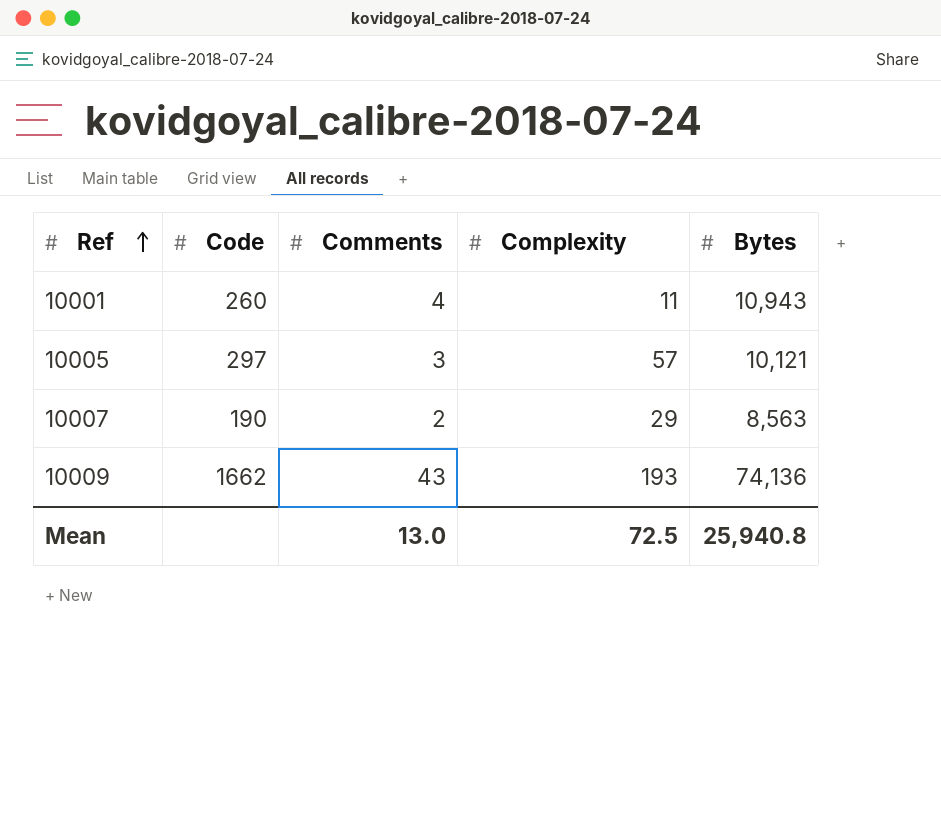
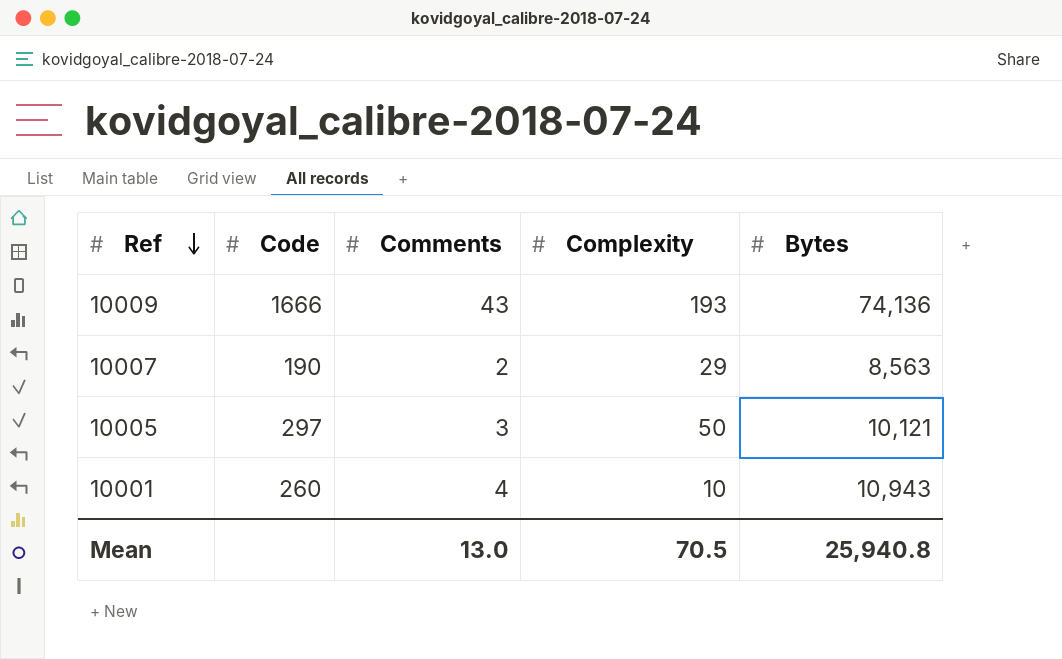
row order: Ref ascending -> Ref descending
10009 | Code: 1662 -> 1666
10005 | Complexity: 57 -> 50
10001 | Complexity: 11 -> 10
Mean | Complexity: 72.5 -> 70.5

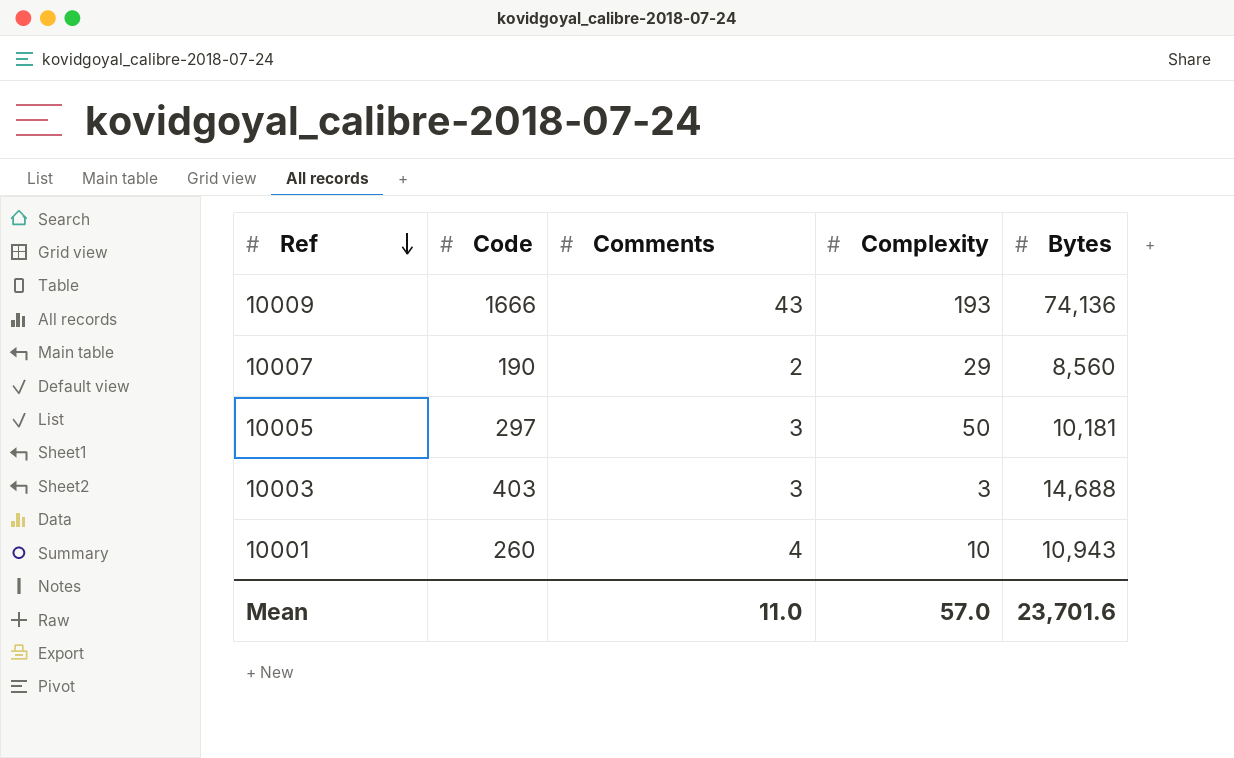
10007 | Bytes: 8,563 -> 8,560
10005 | Bytes: 10,121 -> 10,181
row 10003: none -> 403 | 3 | 3 | 14,688
Mean | Comments: 13.0 -> 11.0
Mean | Complexity: 70.5 -> 57.0
Mean | Bytes: 25,940.8 -> 23,701.6

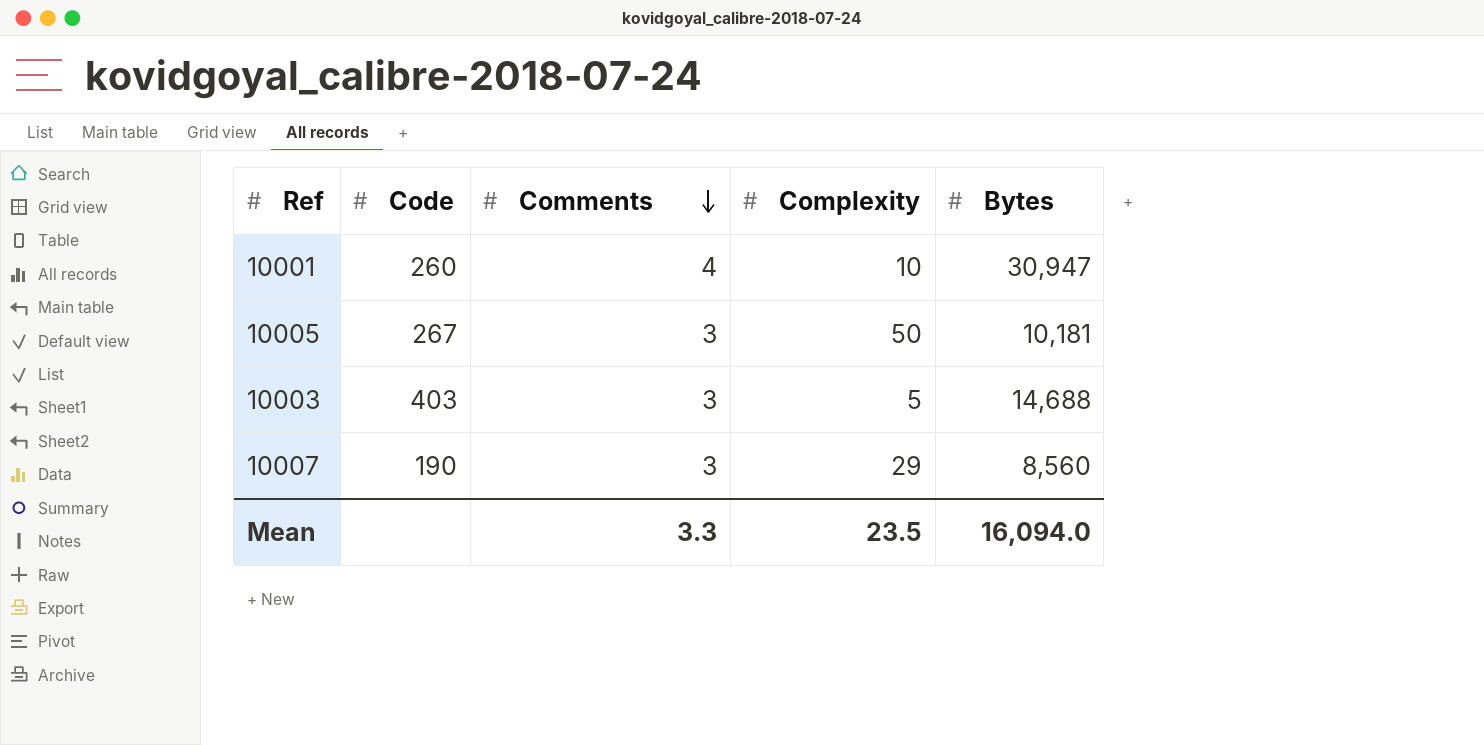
row order: Ref descending -> Comments descending
row 10009: 1666 | 43 | 193 | 74,136 -> none
10001 | Bytes: 10,943 -> 30,947
10005 | Code: 297 -> 267
10003 | Complexity: 3 -> 5
10007 | Comments: 2 -> 3
Mean | Comments: 11.0 -> 3.3
Mean | Complexity: 57.0 -> 23.5
Mean | Bytes: 23,701.6 -> 16,094.0

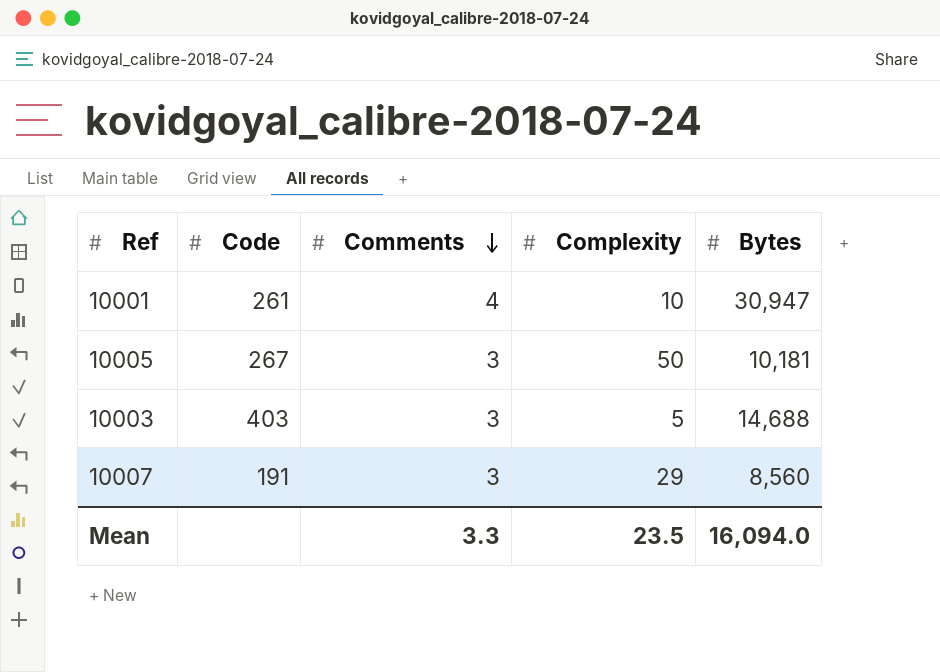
10001 | Code: 260 -> 261
10007 | Code: 190 -> 191

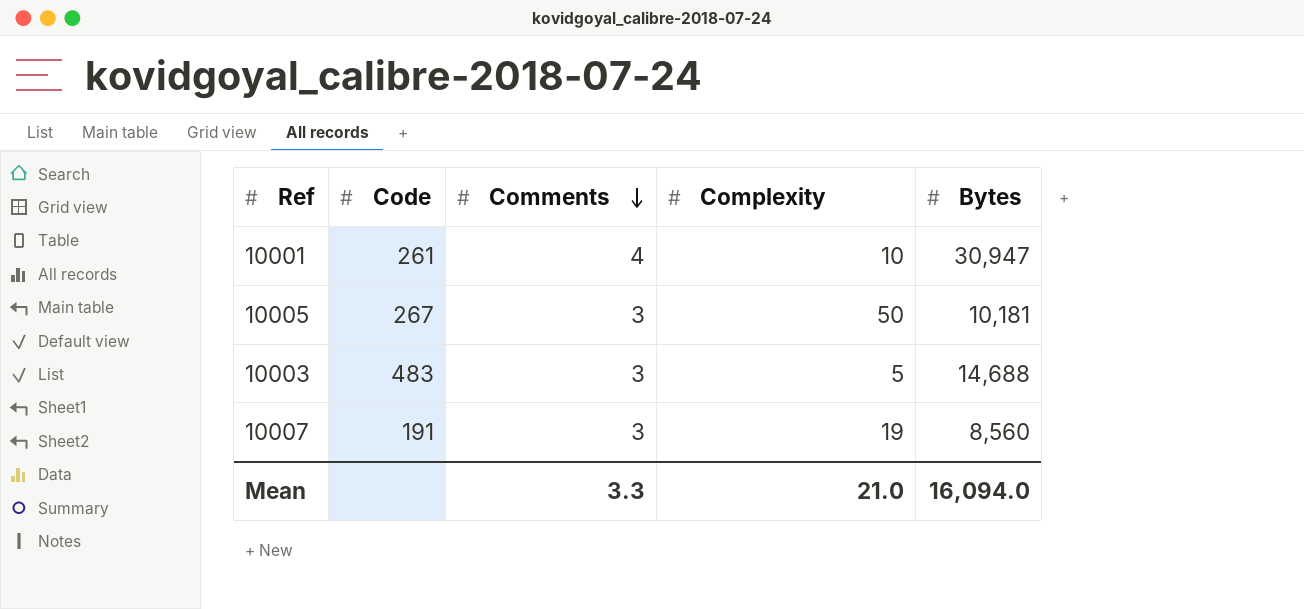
10003 | Code: 403 -> 483
10007 | Complexity: 29 -> 19
Mean | Complexity: 23.5 -> 21.0

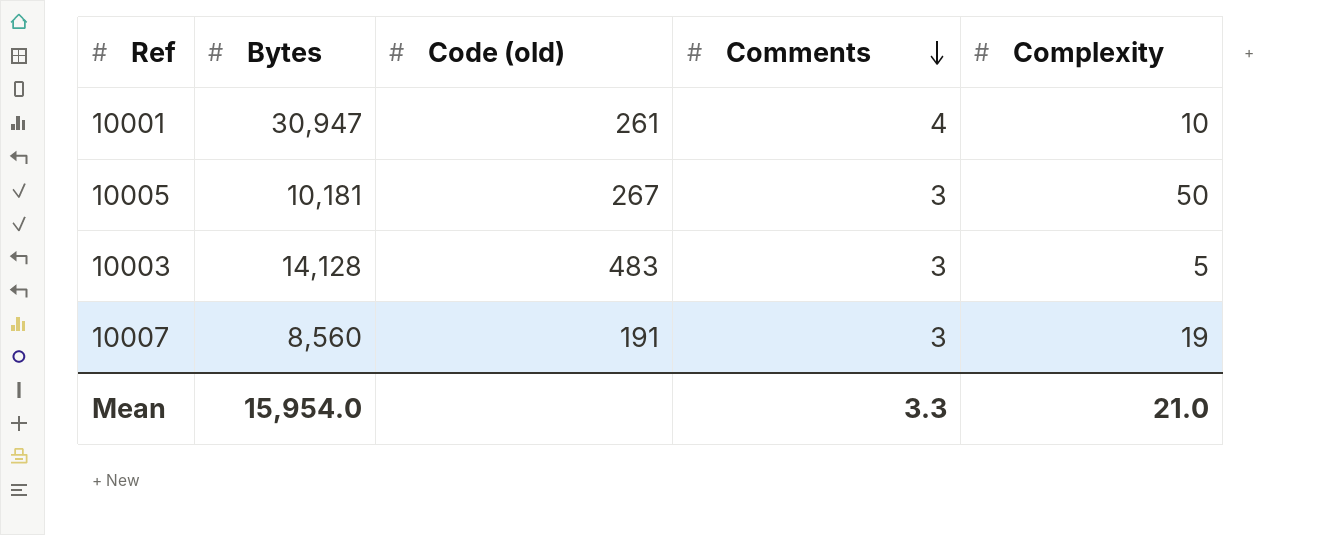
column Bytes | position: 5 -> 2
column name: Code -> Code (old)
10003 | Bytes: 14,688 -> 14,128
Mean | Bytes: 16,094.0 -> 15,954.0

